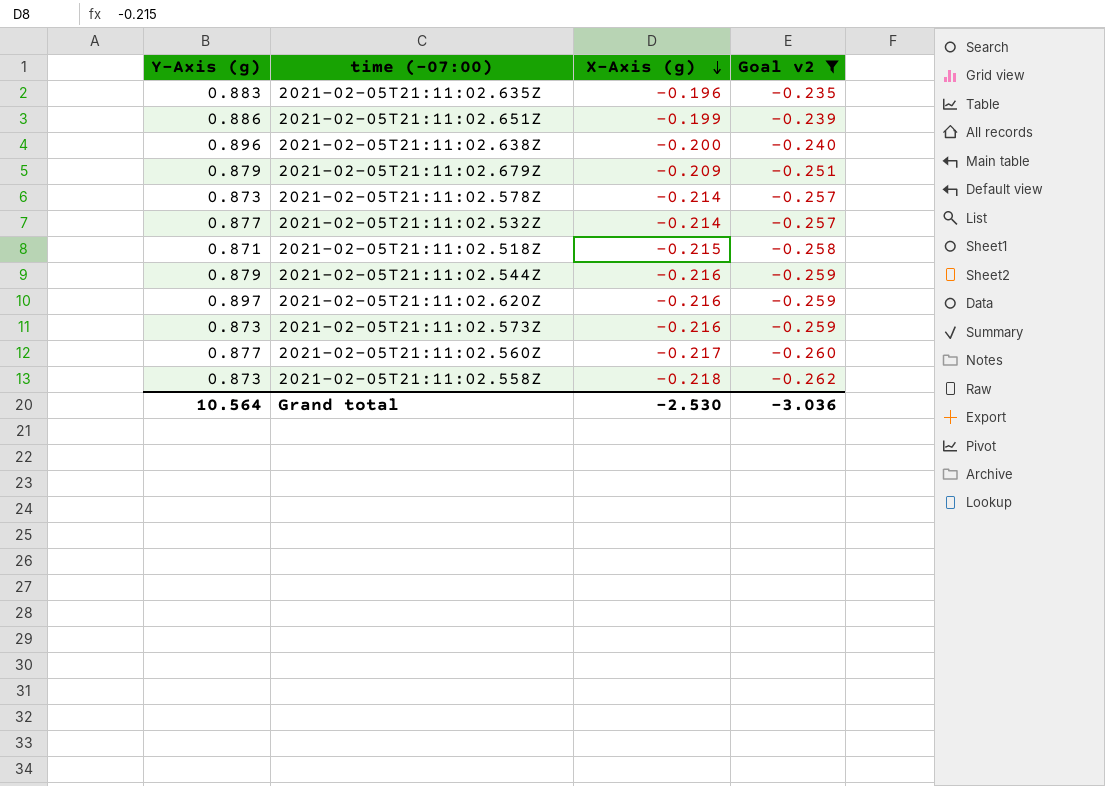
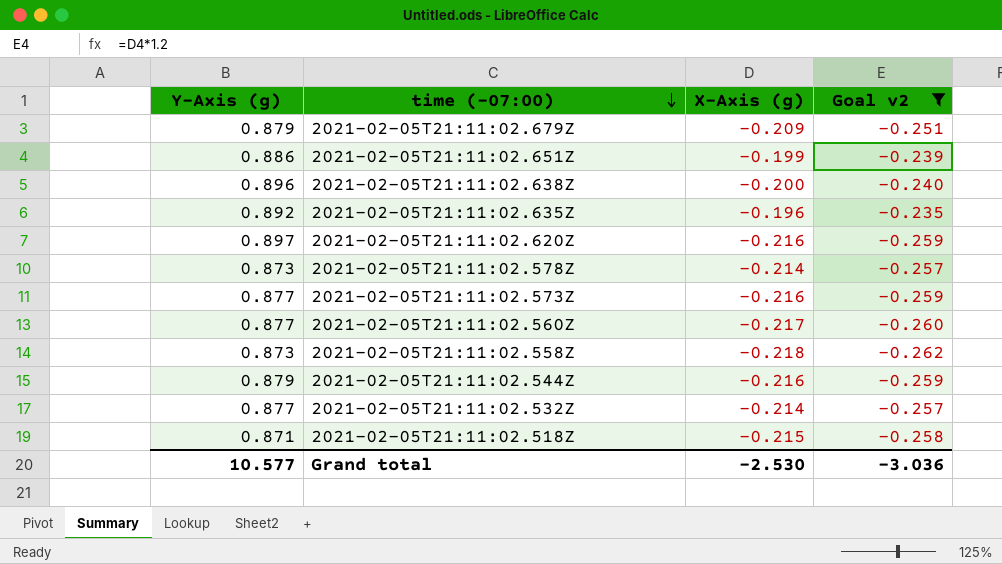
row order: X-Axis (g) descending -> time (-07:00) descending
2021-02-05T21:11:02.635Z | Y-Axis (g): 0.883 -> 0.892
2021-02-05T21:11:02.573Z | Y-Axis (g): 0.873 -> 0.877
Grand total | Y-Axis (g): 10.564 -> 10.577

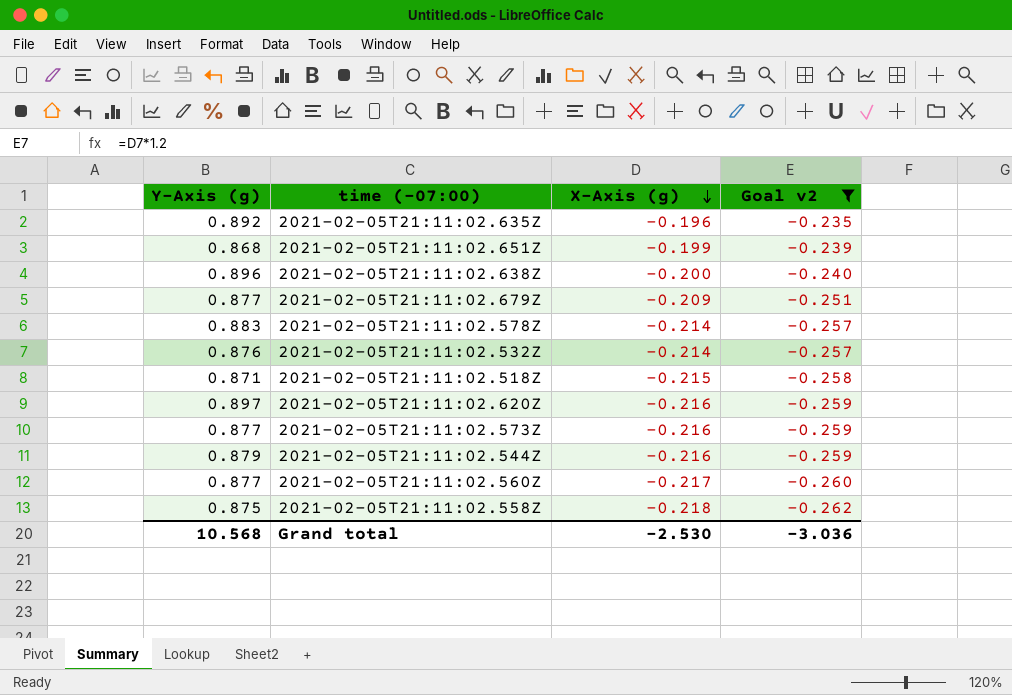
row order: time (-07:00) descending -> X-Axis (g) descending
2021-02-05T21:11:02.651Z | Y-Axis (g): 0.886 -> 0.868
2021-02-05T21:11:02.679Z | Y-Axis (g): 0.879 -> 0.877
2021-02-05T21:11:02.578Z | Y-Axis (g): 0.873 -> 0.883
2021-02-05T21:11:02.532Z | Y-Axis (g): 0.877 -> 0.876
2021-02-05T21:11:02.558Z | Y-Axis (g): 0.873 -> 0.875
Grand total | Y-Axis (g): 10.577 -> 10.568

